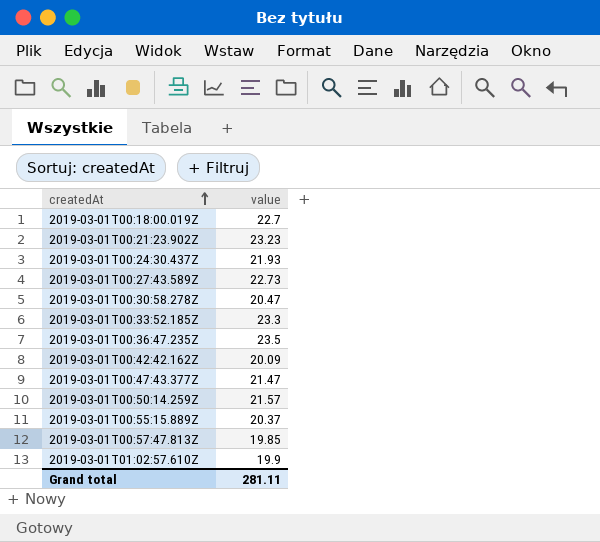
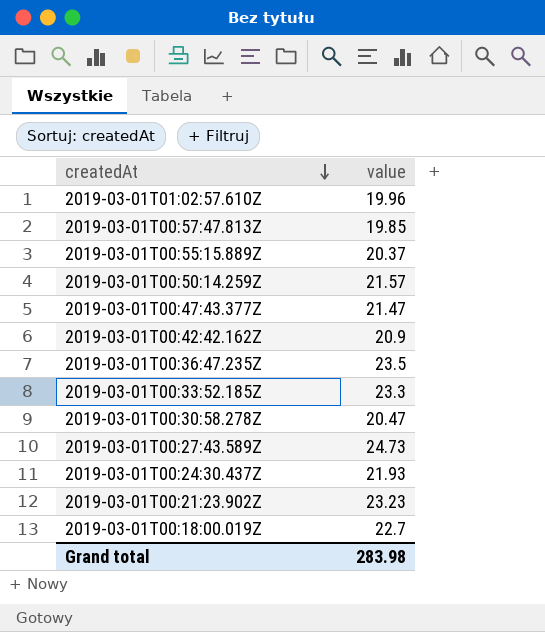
row order: createdAt ascending -> createdAt descending
2019-03-01T01:02:57.610Z | value: 19.9 -> 19.96
2019-03-01T00:42:42.162Z | value: 20.09 -> 20.9
2019-03-01T00:27:43.589Z | value: 22.73 -> 24.73
Grand total | value: 281.11 -> 283.98

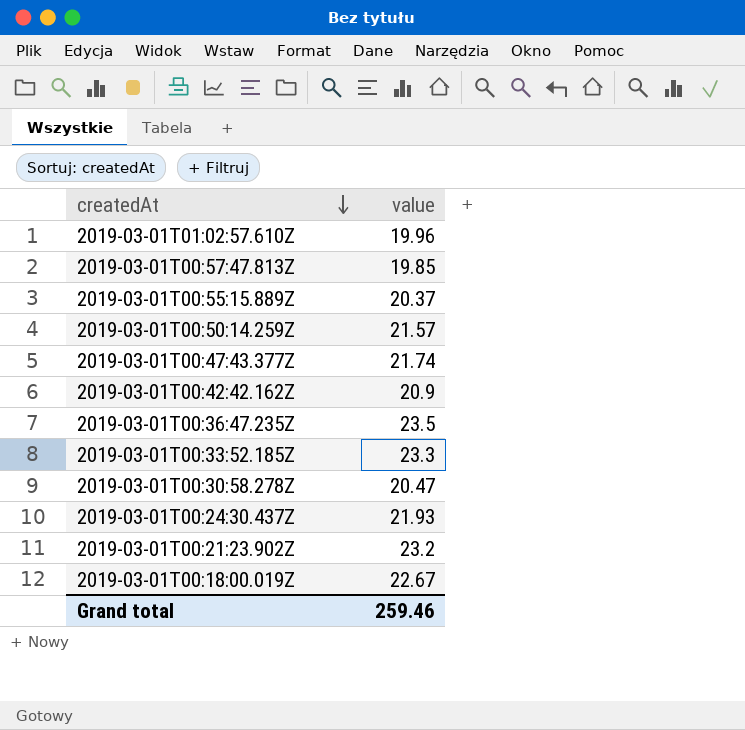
row 2019-03-01T00:27:43.589Z: 24.73 -> none
2019-03-01T00:47:43.377Z | value: 21.47 -> 21.74
2019-03-01T00:21:23.902Z | value: 23.23 -> 23.2
2019-03-01T00:18:00.019Z | value: 22.7 -> 22.67
Grand total | value: 283.98 -> 259.46

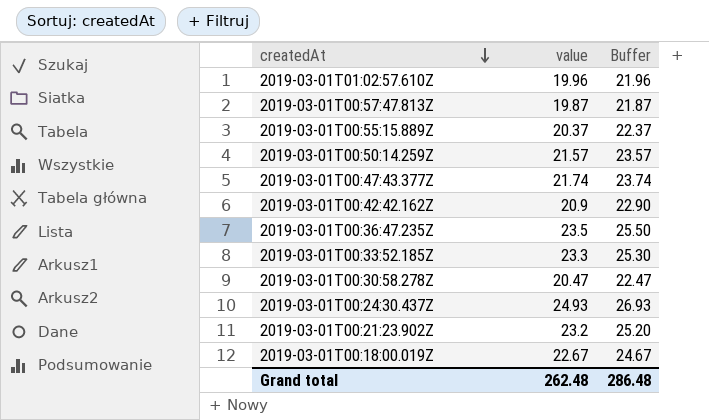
column Buffer | formula: none -> [value] + 2
2019-03-01T00:57:47.813Z | value: 19.85 -> 19.87
2019-03-01T00:24:30.437Z | value: 21.93 -> 24.93
Grand total | value: 259.46 -> 262.48

